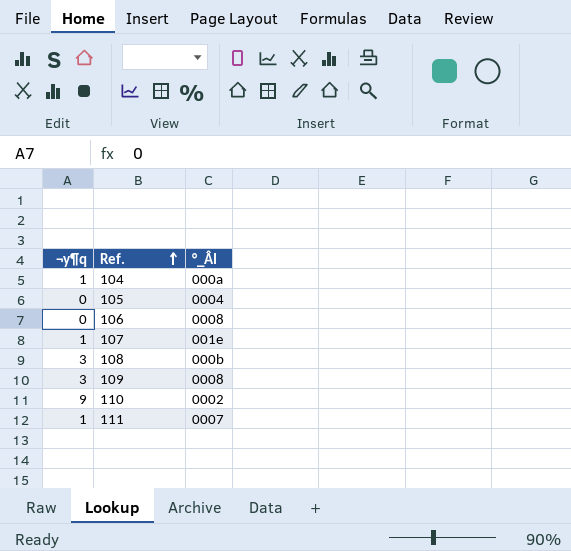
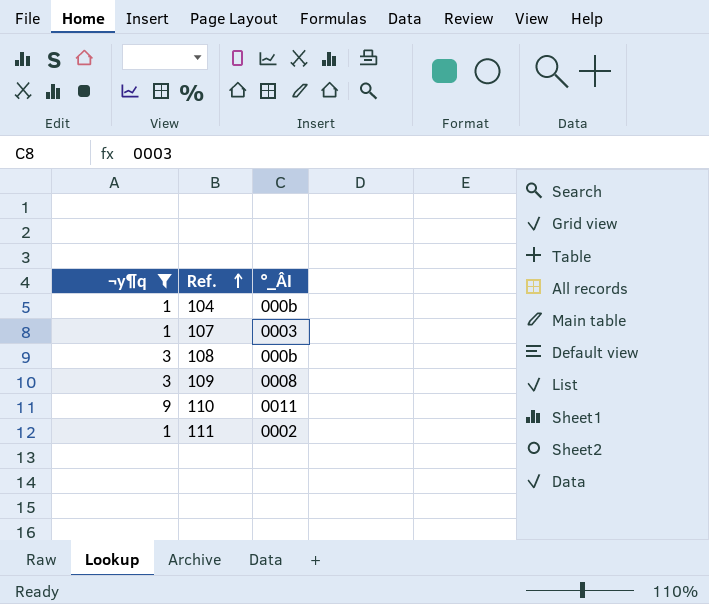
filter: none -> ¬y¶q != 0
104 | °_ÂI: 000a -> 000b
107 | °_ÂI: 001e -> 0003
110 | °_ÂI: 0002 -> 0011
111 | °_ÂI: 0007 -> 0002

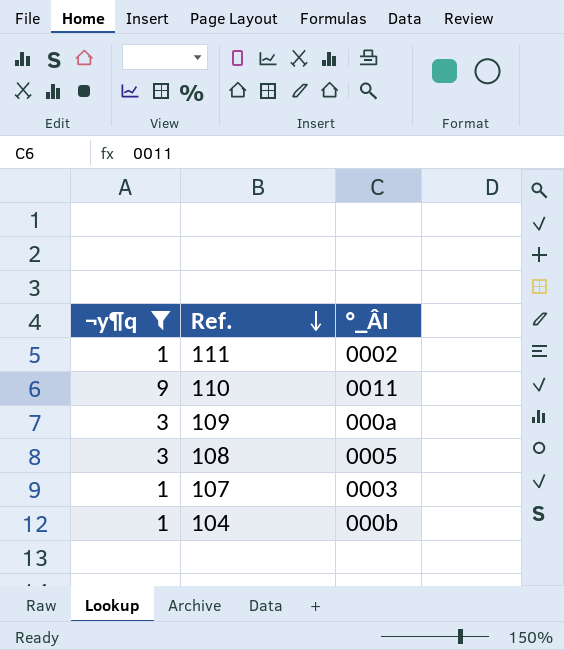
row order: Ref. ascending -> Ref. descending
109 | °_ÂI: 0008 -> 000a
108 | °_ÂI: 000b -> 0005

